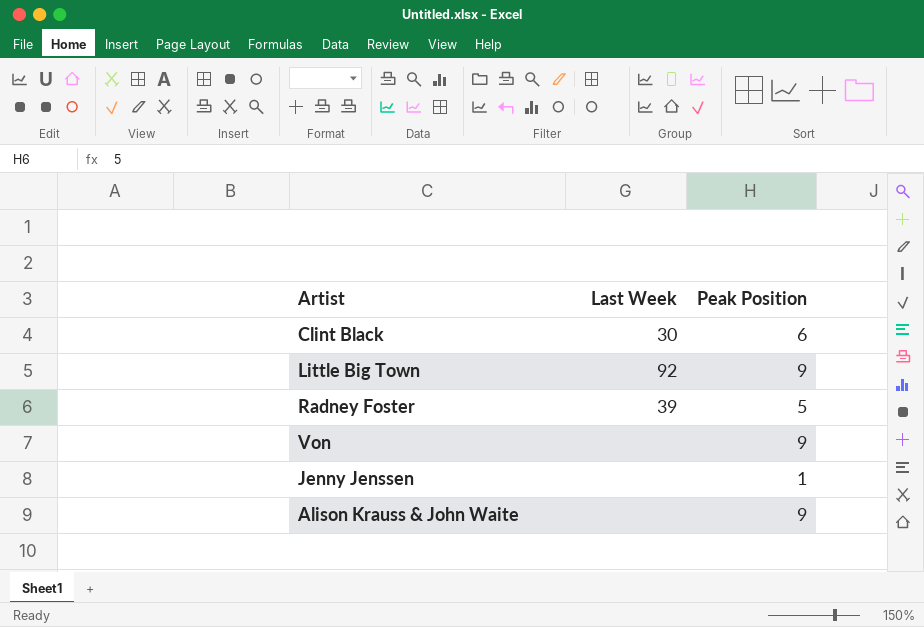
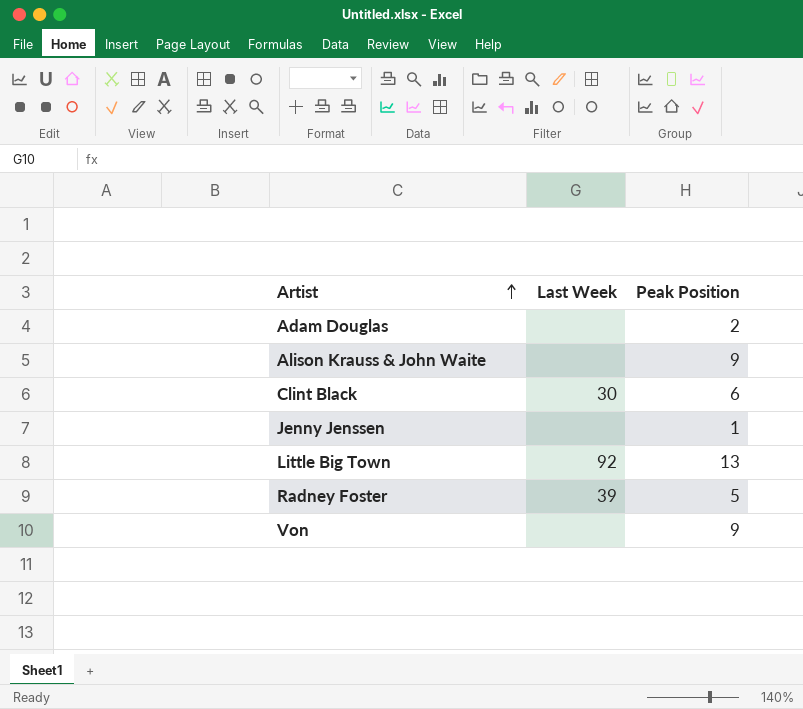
row order: none -> Artist ascending
row Adam Douglas: none -> none | 2
Little Big Town | Peak Position: 9 -> 13

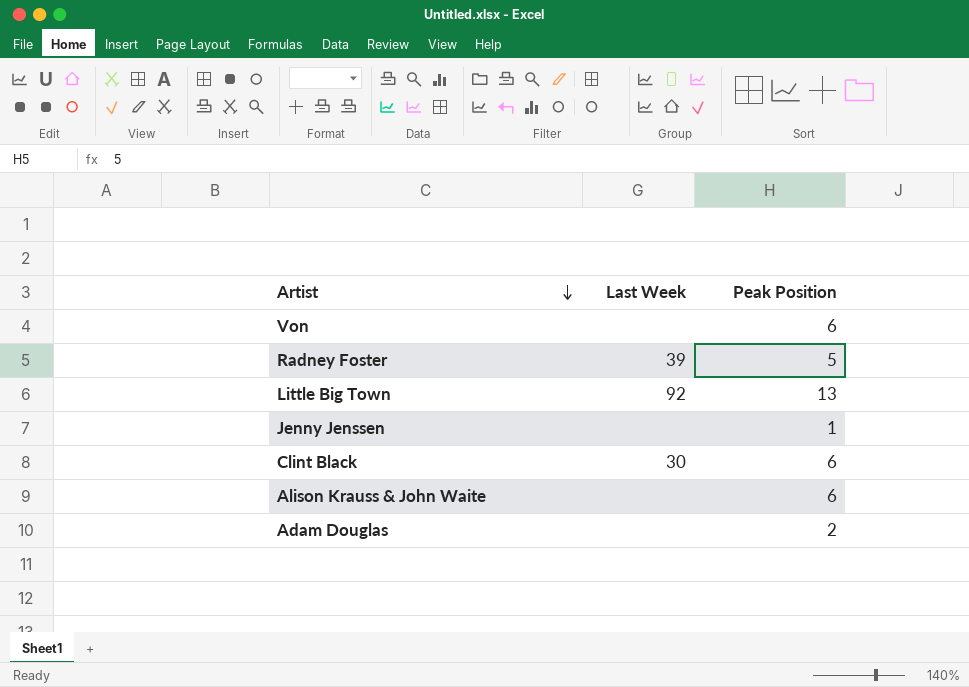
row order: Artist ascending -> Artist descending
Von | Peak Position: 9 -> 6
Alison Krauss & John Waite | Peak Position: 9 -> 6

